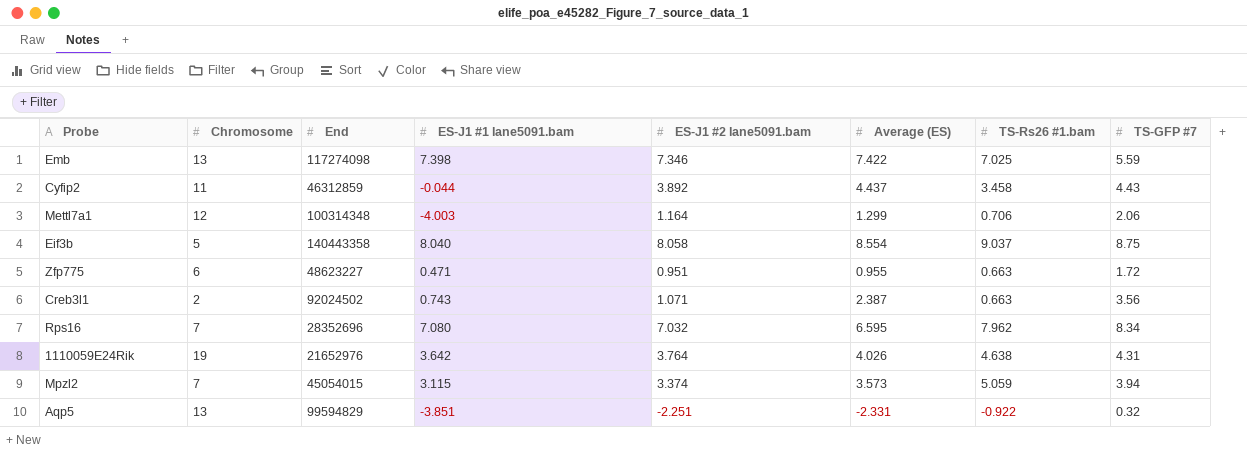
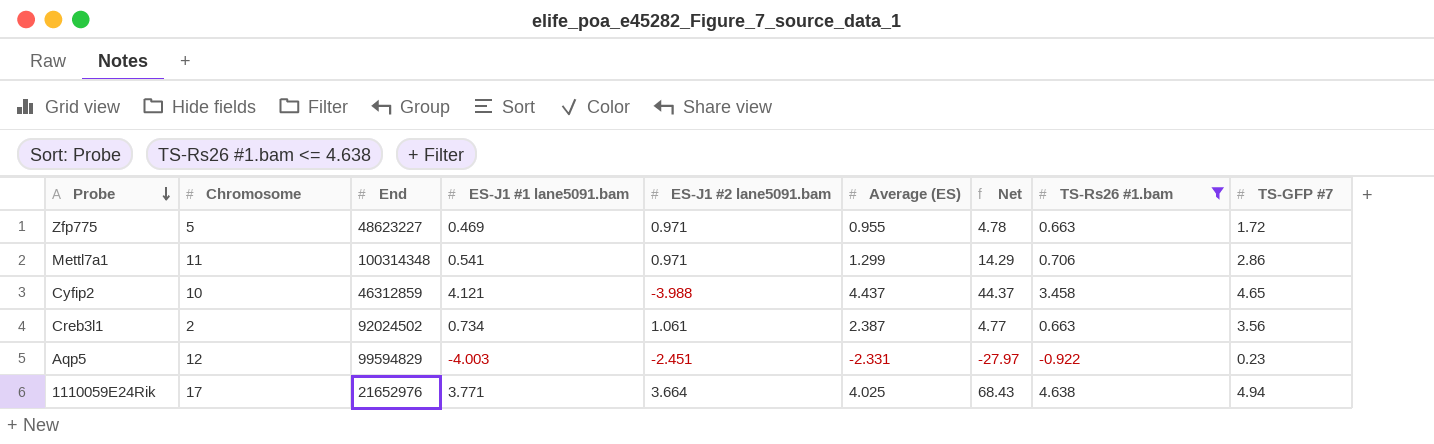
filter: none -> TS-Rs26 #1.bam <= 4.638
row order: none -> Probe descending
column Net | formula: none -> [Chromosome] * [Average (ES)]
Zfp775 | Chromosome: 6 -> 5
Zfp775 | ES-J1 #1 lane5091.bam: 0.471 -> 0.469
Zfp775 | ES-J1 #2 lane5091.bam: 0.951 -> 0.971
Mettl7a1 | Chromosome: 12 -> 11
Mettl7a1 | ES-J1 #1 lane5091.bam: -4.003 -> 0.541
Mettl7a1 | ES-J1 #2 lane5091.bam: 1.164 -> 0.971
Mettl7a1 | TS-GFP #7: 2.06 -> 2.86
Cyfip2 | Chromosome: 11 -> 10
Cyfip2 | ES-J1 #1 lane5091.bam: -0.044 -> 4.121
Cyfip2 | ES-J1 #2 lane5091.bam: 3.892 -> -3.988
Cyfip2 | TS-GFP #7: 4.43 -> 4.65
Creb3l1 | ES-J1 #1 lane5091.bam: 0.743 -> 0.734
Creb3l1 | ES-J1 #2 lane5091.bam: 1.071 -> 1.061
Aqp5 | Chromosome: 13 -> 12
Aqp5 | ES-J1 #1 lane5091.bam: -3.851 -> -4.003
Aqp5 | ES-J1 #2 lane5091.bam: -2.251 -> -2.451
Aqp5 | TS-GFP #7: 0.32 -> 0.23
1110059E24Rik | Chromosome: 19 -> 17
1110059E24Rik | ES-J1 #1 lane5091.bam: 3.642 -> 3.771
1110059E24Rik | ES-J1 #2 lane5091.bam: 3.764 -> 3.664
1110059E24Rik | Average (ES): 4.026 -> 4.025
1110059E24Rik | TS-GFP #7: 4.31 -> 4.94

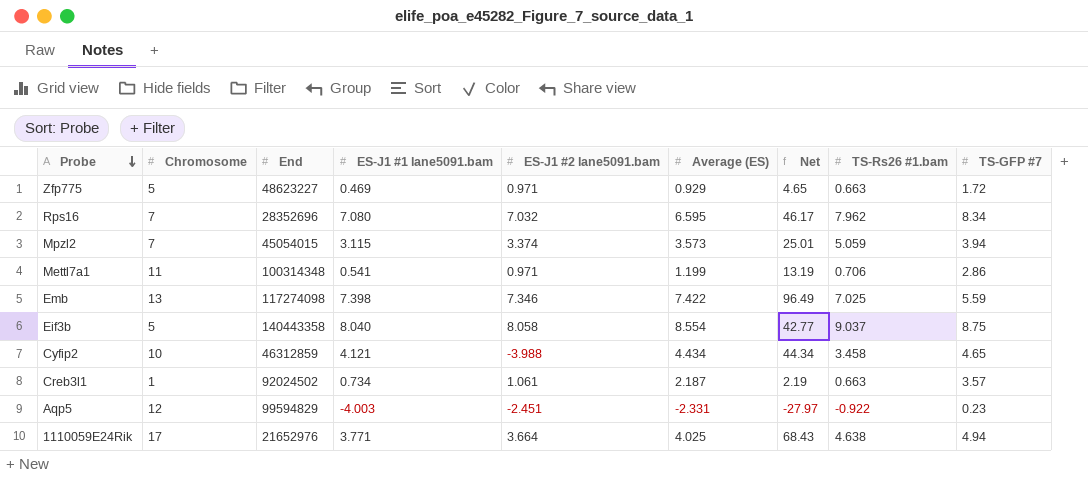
filter: TS-Rs26 #1.bam <= 4.638 -> none
Zfp775 | Average (ES): 0.955 -> 0.929
Zfp775 | Net: 4.78 -> 4.65
Mettl7a1 | Average (ES): 1.299 -> 1.199
Mettl7a1 | Net: 14.29 -> 13.19
Cyfip2 | Average (ES): 4.437 -> 4.434
Cyfip2 | Net: 44.37 -> 44.34
Creb3l1 | Chromosome: 2 -> 1
Creb3l1 | Average (ES): 2.387 -> 2.187
Creb3l1 | Net: 4.77 -> 2.19
Creb3l1 | TS-GFP #7: 3.56 -> 3.57

